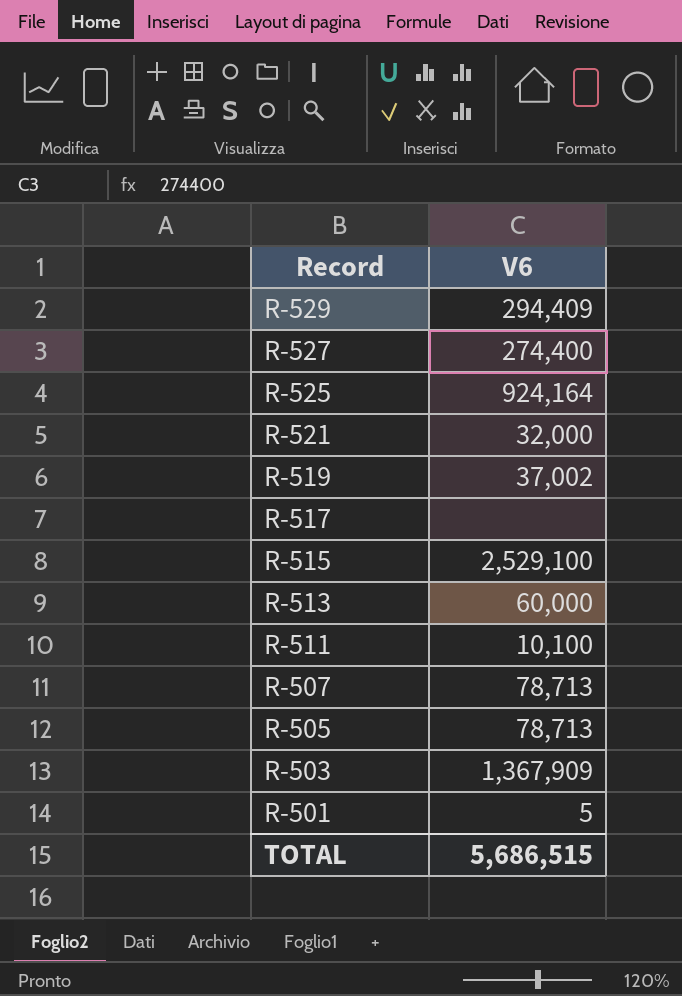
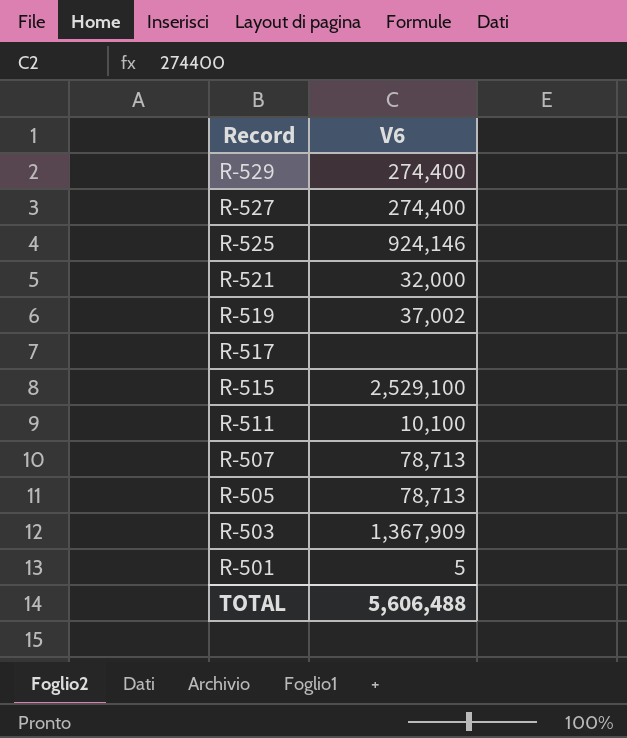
row R-513: 60,000 -> none
R-529 | V6: 294,409 -> 274,400
R-525 | V6: 924,164 -> 924,146
TOTAL | V6: 5,686,515 -> 5,606,488

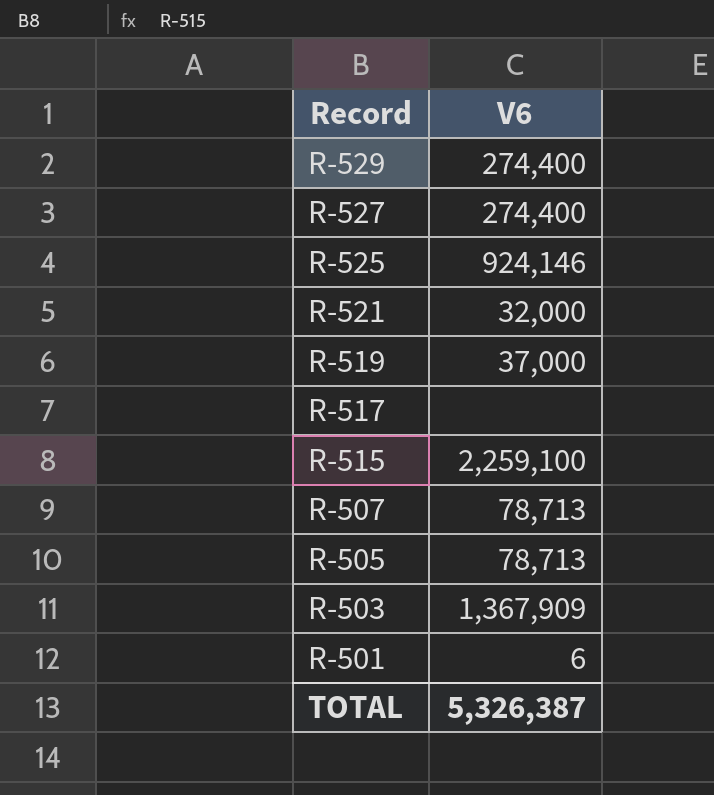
row R-511: 10,100 -> none
R-519 | V6: 37,002 -> 37,000
R-515 | V6: 2,529,100 -> 2,259,100
R-501 | V6: 5 -> 6
TOTAL | V6: 5,606,488 -> 5,326,387

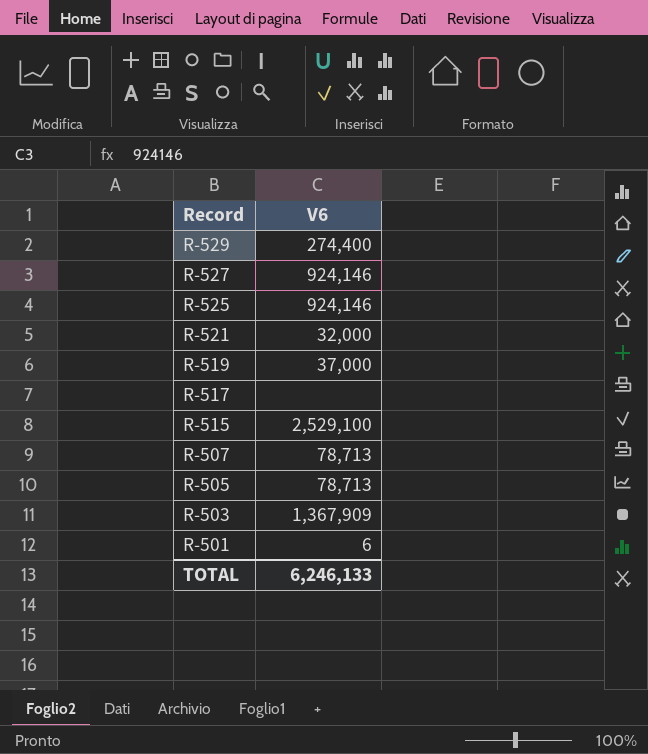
R-527 | V6: 274,400 -> 924,146
R-515 | V6: 2,259,100 -> 2,529,100
TOTAL | V6: 5,326,387 -> 6,246,133

